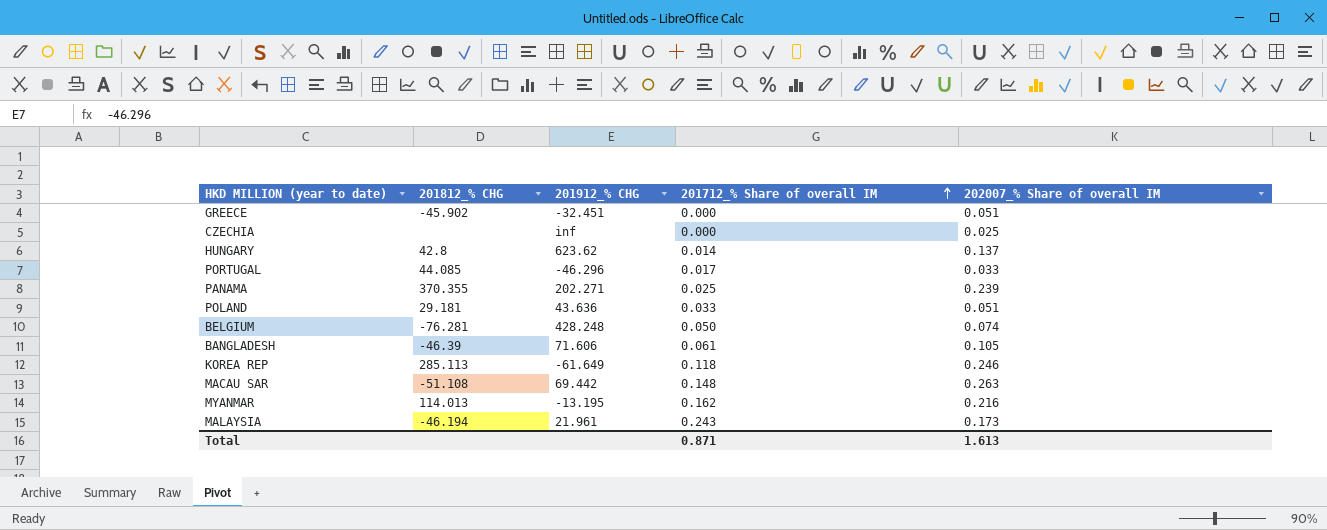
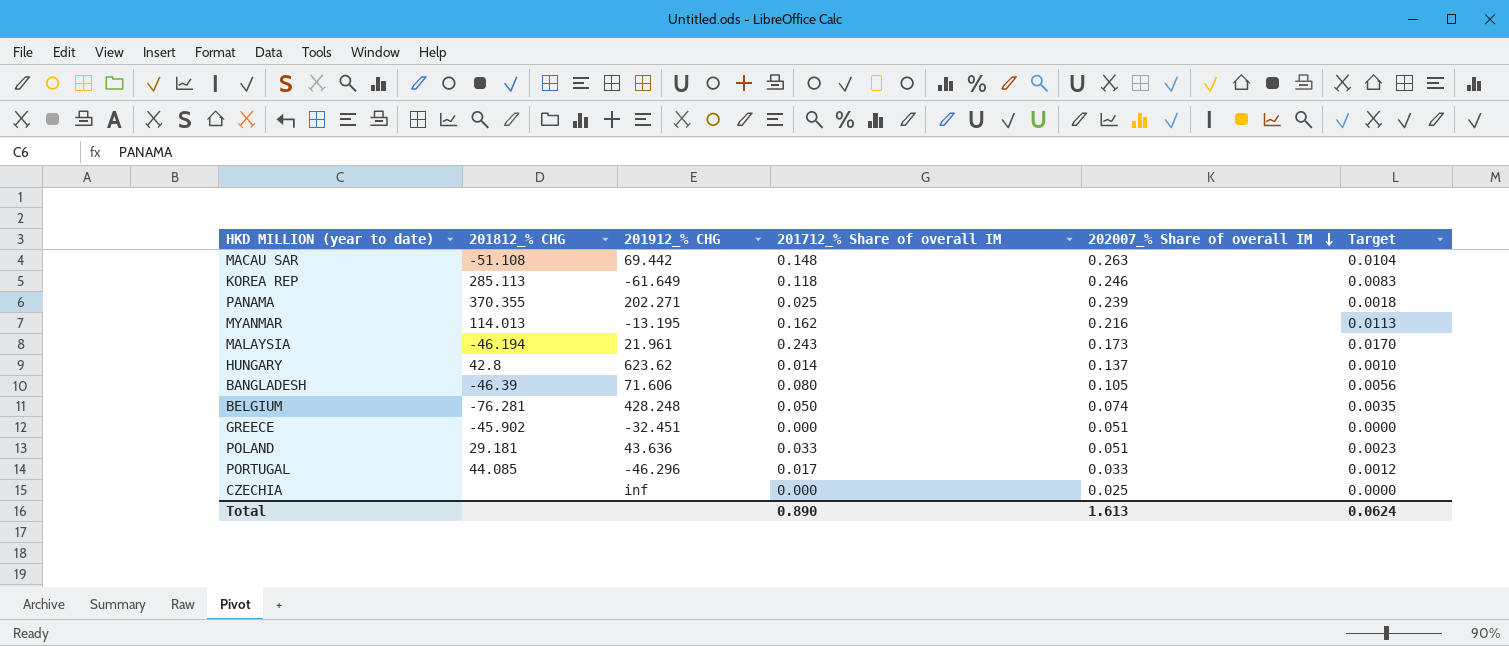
row order: 201712_% Share of overall IM ascending -> 202007_% Share of overall IM descending
column Target | formula: none -> [201712_% Share of overall IM] * 0.07
BANGLADESH | 201712_% Share of overall IM: 0.061 -> 0.080
Total | 201712_% Share of overall IM: 0.871 -> 0.890

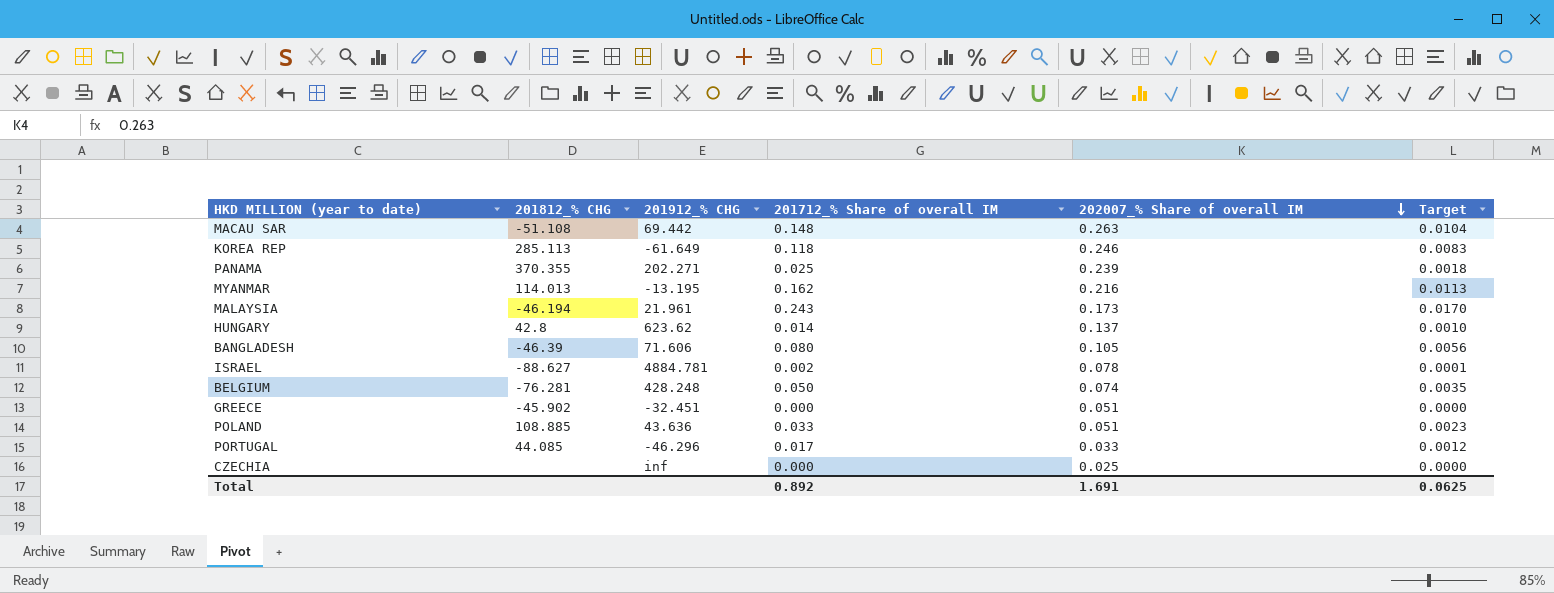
row ISRAEL: none -> -88.627 | 4884.781 | 0.002 | 0.078 | 0.0001
POLAND | 201812_% CHG: 29.181 -> 108.885
Total | 201712_% Share of overall IM: 0.890 -> 0.892
Total | 202007_% Share of overall IM: 1.613 -> 1.691
Total | Target: 0.0624 -> 0.0625

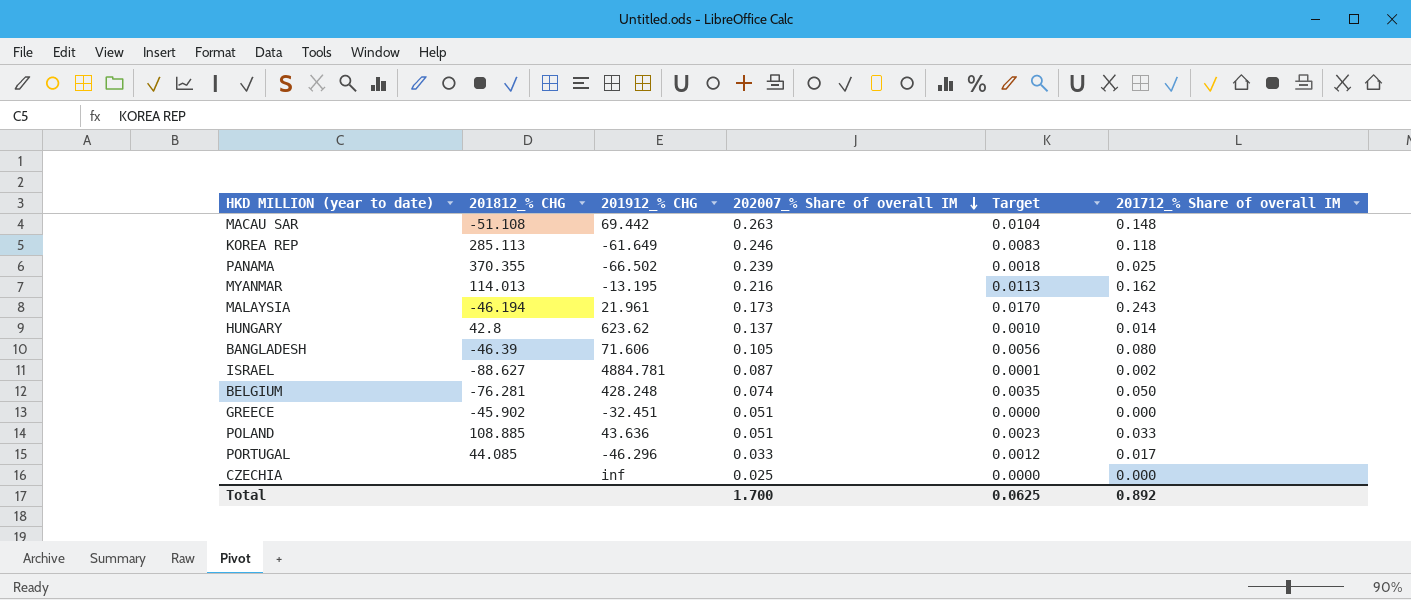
column 201712_% Share of overall IM | position: 4 -> 6
PANAMA | 201912_% CHG: 202.271 -> -66.502
ISRAEL | 202007_% Share of overall IM: 0.078 -> 0.087
Total | 202007_% Share of overall IM: 1.691 -> 1.700

